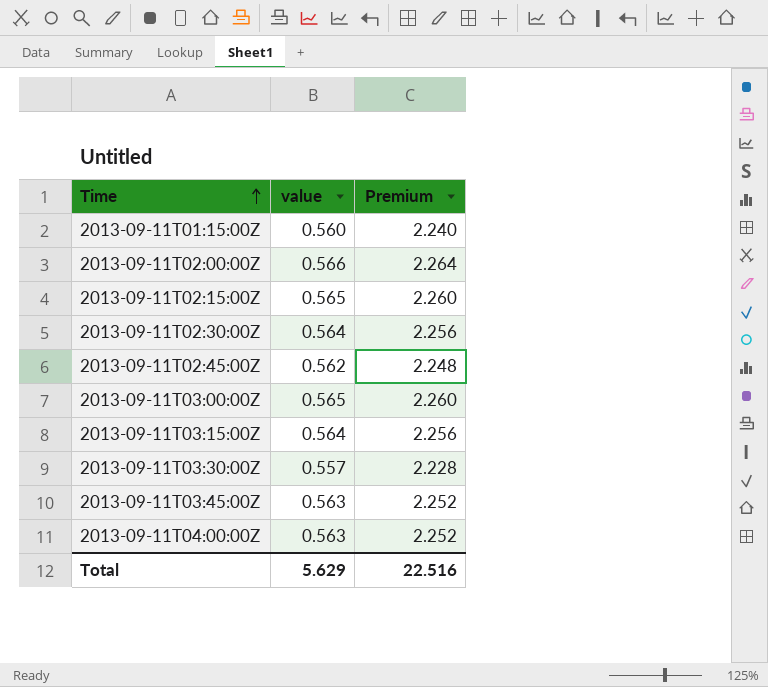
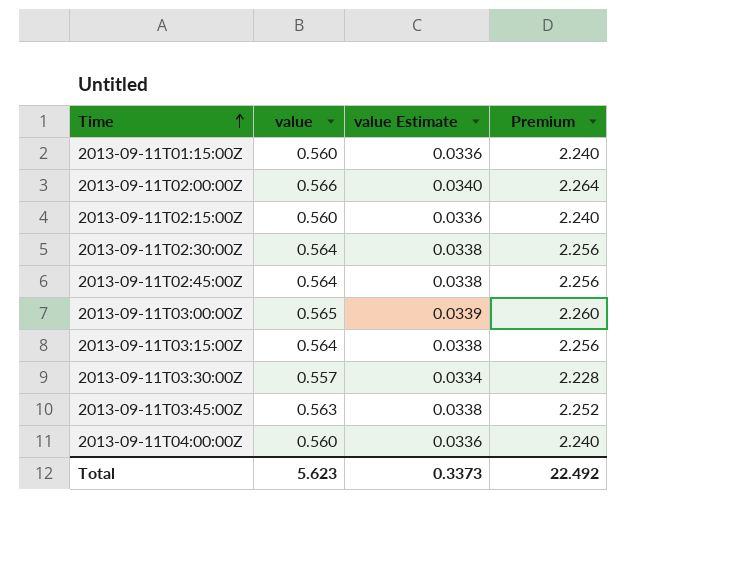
column value Estimate | formula: none -> [value] * 0.06
2013-09-11T02:15:00Z | value: 0.565 -> 0.560
2013-09-11T02:15:00Z | Premium: 2.260 -> 2.240
2013-09-11T02:45:00Z | value: 0.562 -> 0.564
2013-09-11T02:45:00Z | Premium: 2.248 -> 2.256
2013-09-11T04:00:00Z | value: 0.563 -> 0.560
2013-09-11T04:00:00Z | Premium: 2.252 -> 2.240
Total | value: 5.629 -> 5.623
Total | Premium: 22.516 -> 22.492

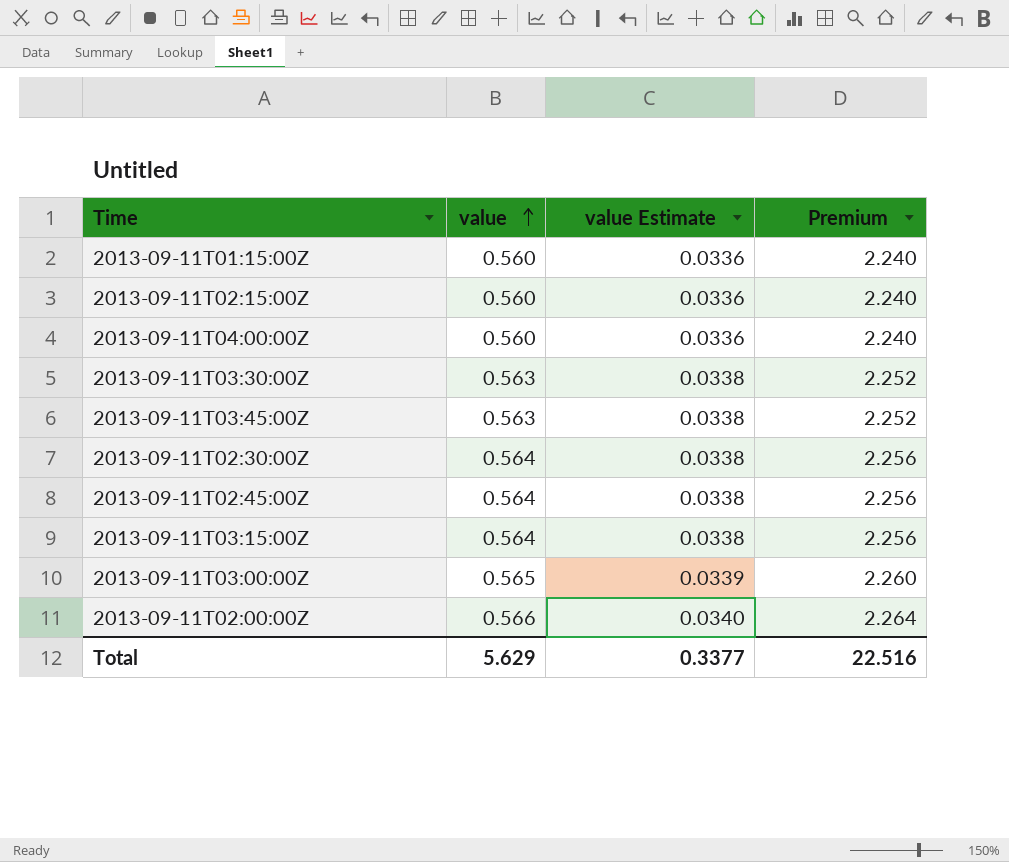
row order: Time ascending -> value ascending
2013-09-11T03:30:00Z | value: 0.557 -> 0.563
2013-09-11T03:30:00Z | value Estimate: 0.0334 -> 0.0338
2013-09-11T03:30:00Z | Premium: 2.228 -> 2.252
Total | value: 5.623 -> 5.629
Total | value Estimate: 0.3373 -> 0.3377
Total | Premium: 22.492 -> 22.516

